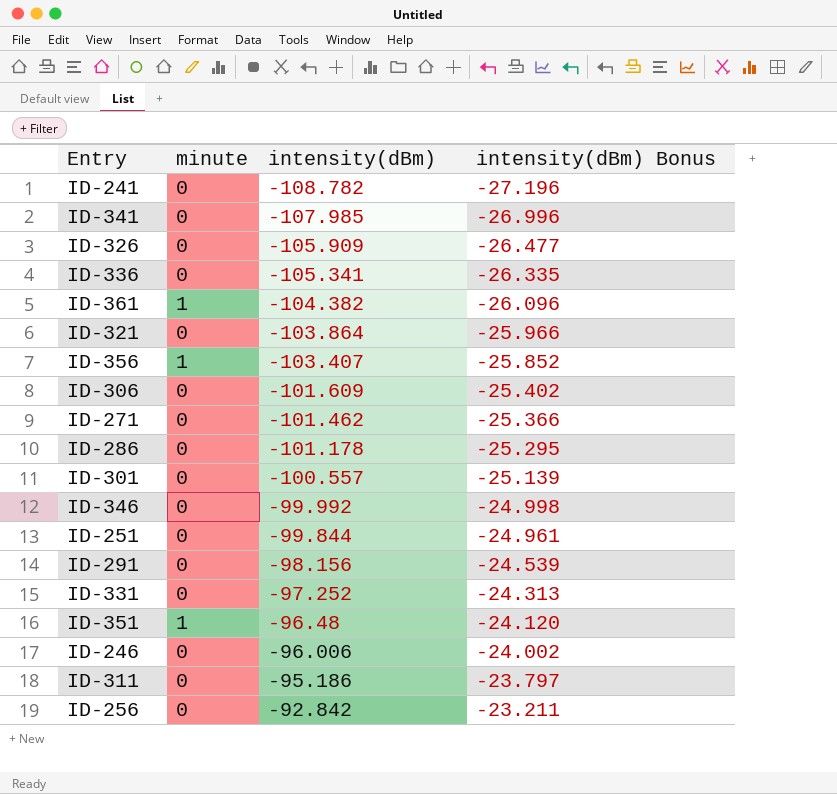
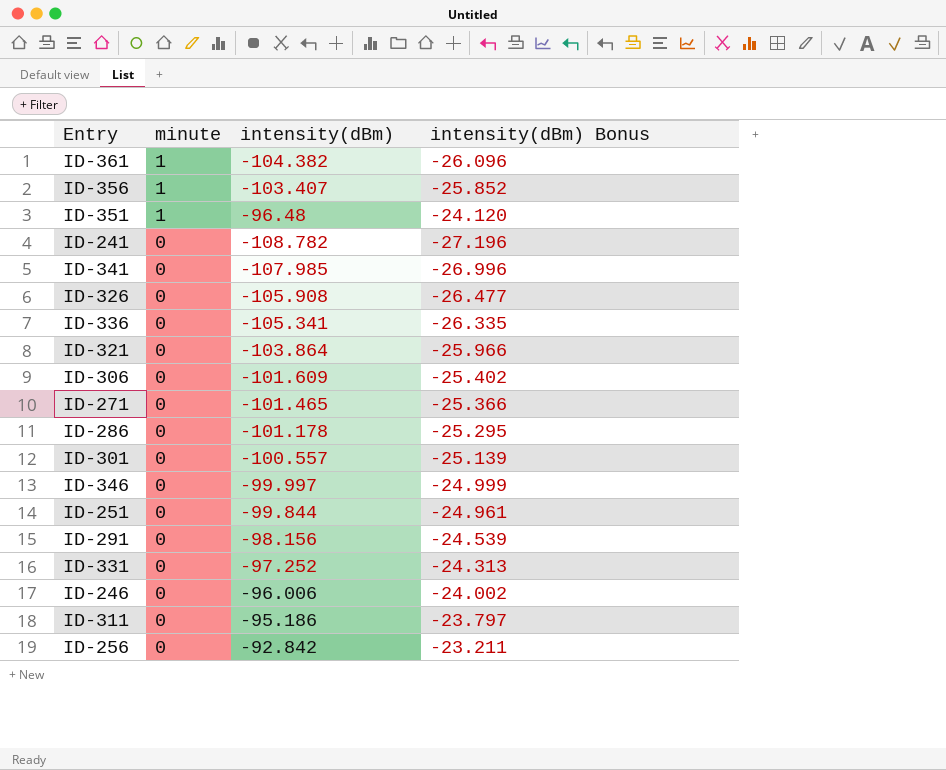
row order: intensity(dBm) ascending -> minute descending
ID-326 | intensity(dBm): -105.909 -> -105.908
ID-271 | intensity(dBm): -101.462 -> -101.465
ID-346 | intensity(dBm): -99.992 -> -99.997
ID-346 | intensity(dBm) Bonus: -24.998 -> -24.999

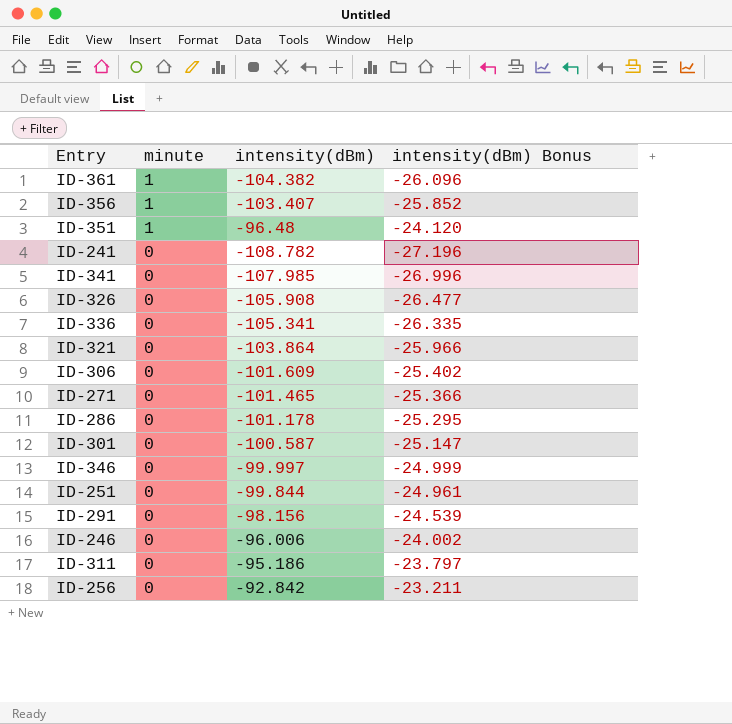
row ID-331: 0 | -97.252 | -24.313 -> none
ID-301 | intensity(dBm): -100.557 -> -100.587
ID-301 | intensity(dBm) Bonus: -25.139 -> -25.147

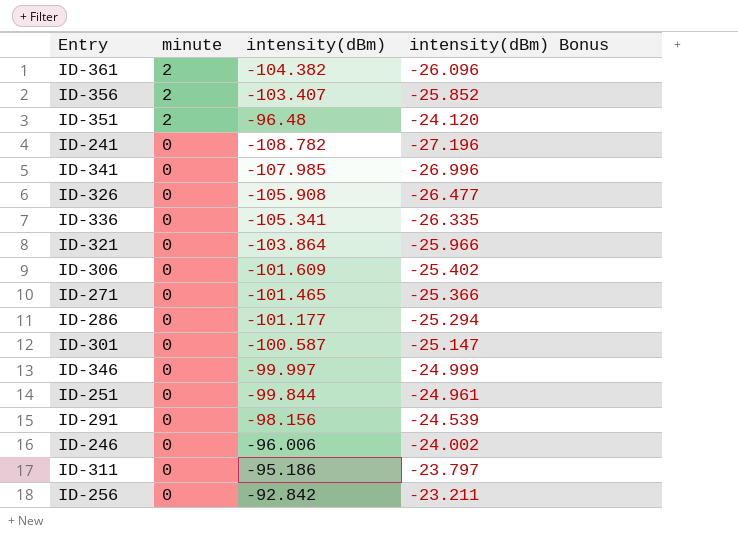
ID-361 | minute: 1 -> 2
ID-356 | minute: 1 -> 2
ID-351 | minute: 1 -> 2
ID-286 | intensity(dBm): -101.178 -> -101.177
ID-286 | intensity(dBm) Bonus: -25.295 -> -25.294

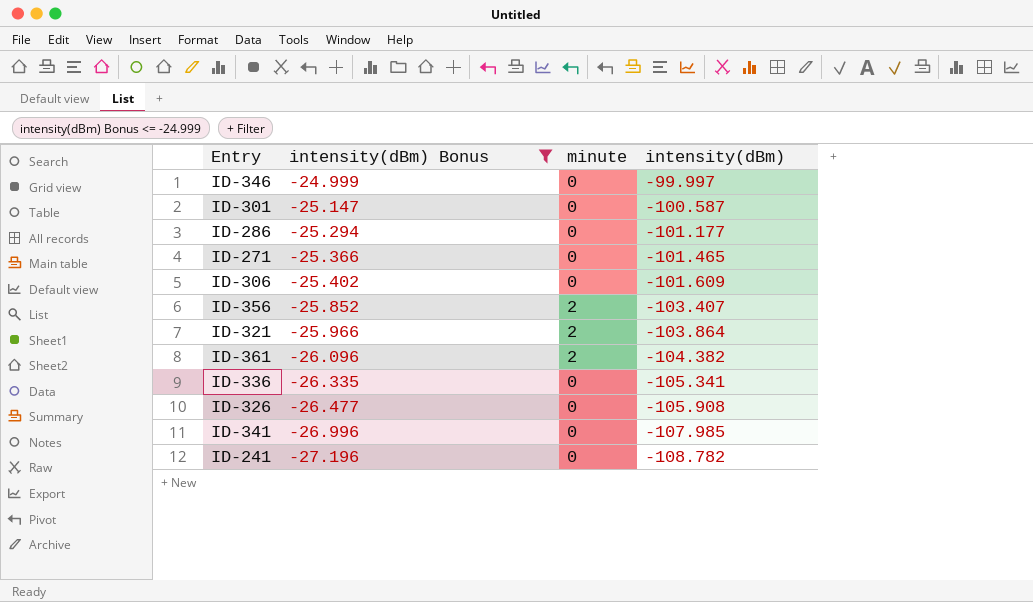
filter: none -> intensity(dBm) Bonus <= -24.999
row order: minute descending -> intensity(dBm) Bonus descending
column intensity(dBm) Bonus | position: 4 -> 2
ID-321 | minute: 0 -> 2

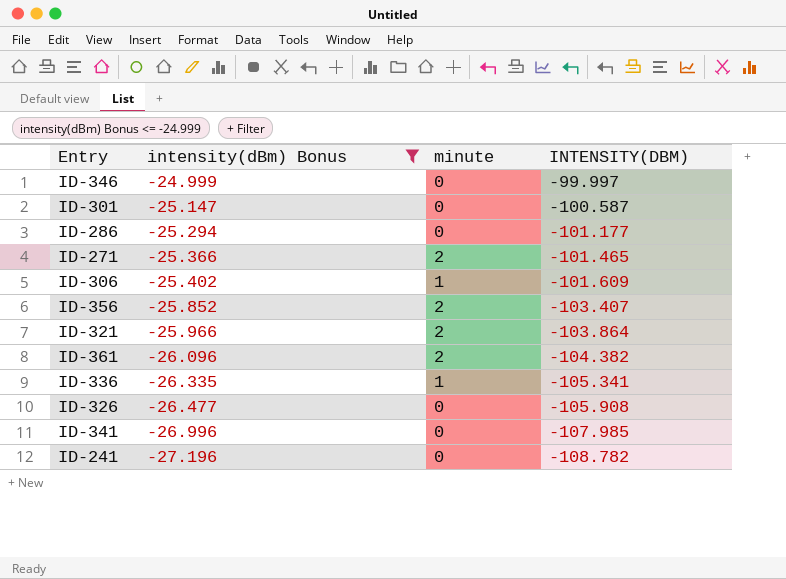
column name: intensity(dBm) -> INTENSITY(DBM)
ID-271 | minute: 0 -> 2
ID-306 | minute: 0 -> 1
ID-336 | minute: 0 -> 1

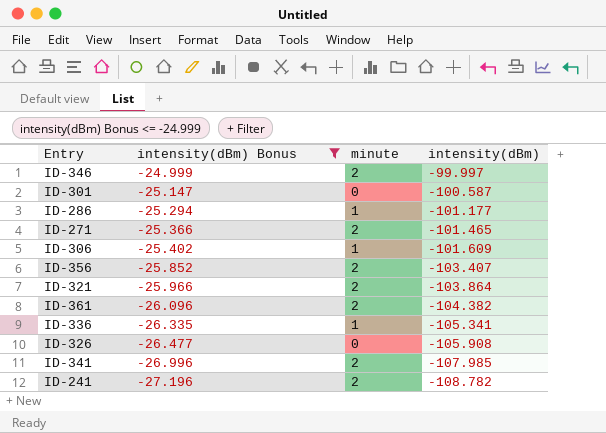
column name: INTENSITY(DBM) -> intensity(dBm)
ID-346 | minute: 0 -> 2
ID-286 | minute: 0 -> 1
ID-341 | minute: 0 -> 2
ID-241 | minute: 0 -> 2

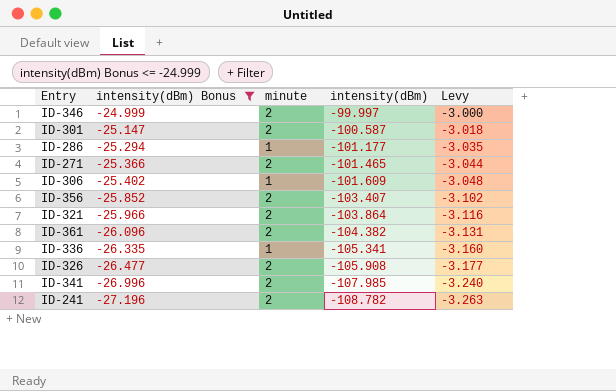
column Levy | formula: none -> [intensity(dBm)] * 0.03
ID-301 | minute: 0 -> 2
ID-326 | minute: 0 -> 2

